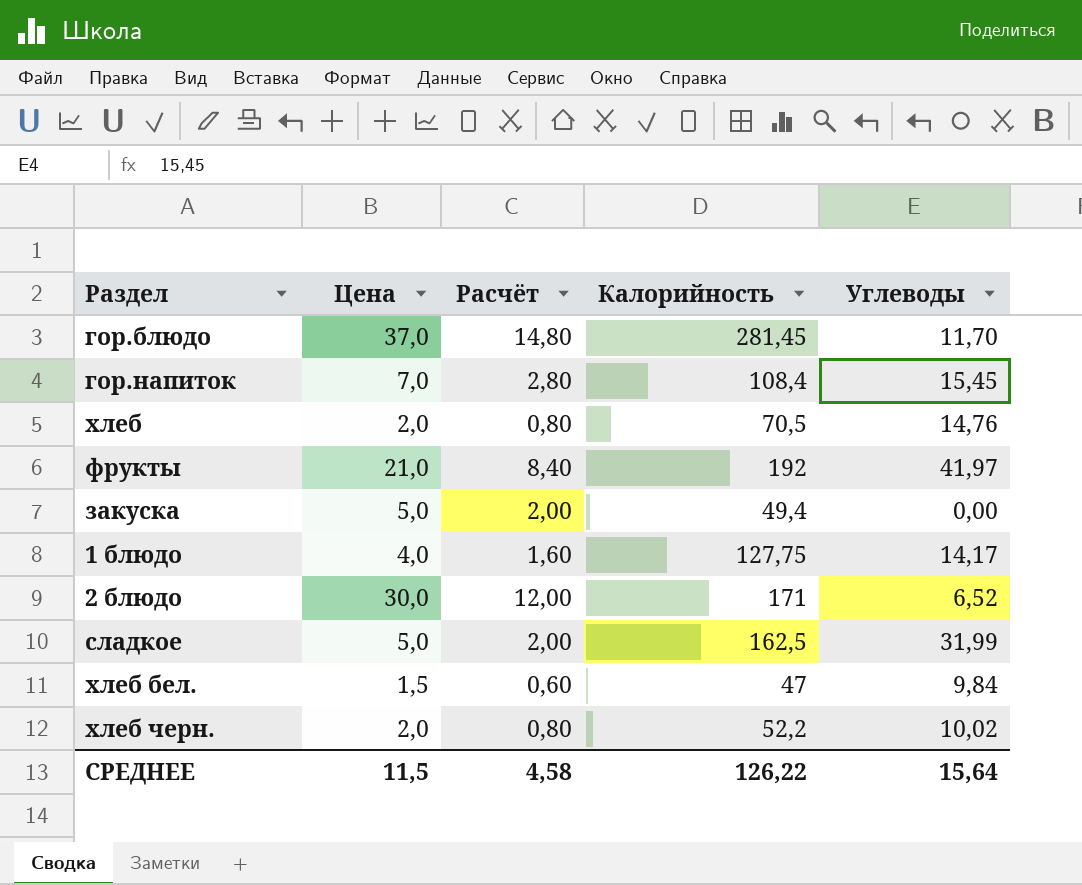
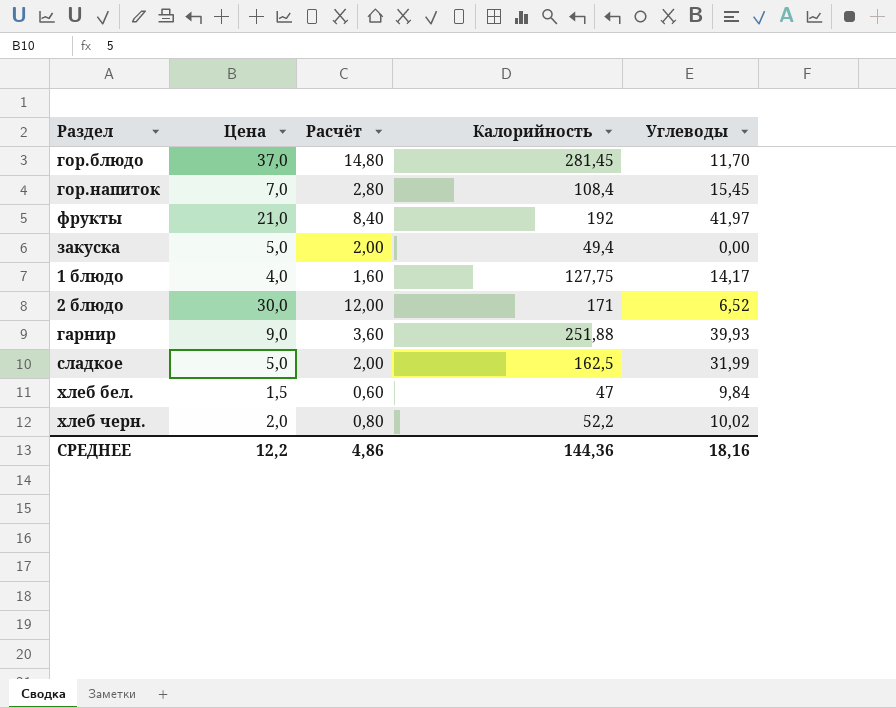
row хлеб: 2,0 | 0,80 | 70,5 | 14,76 -> none
row гарнир: none -> 9,0 | 3,60 | 251,88 | 39,93
СРЕДНЕЕ | Цена: 11,5 -> 12,2
СРЕДНЕЕ | Расчёт: 4,58 -> 4,86
СРЕДНЕЕ | Калорийность: 126,22 -> 144,36
СРЕДНЕЕ | Углеводы: 15,64 -> 18,16

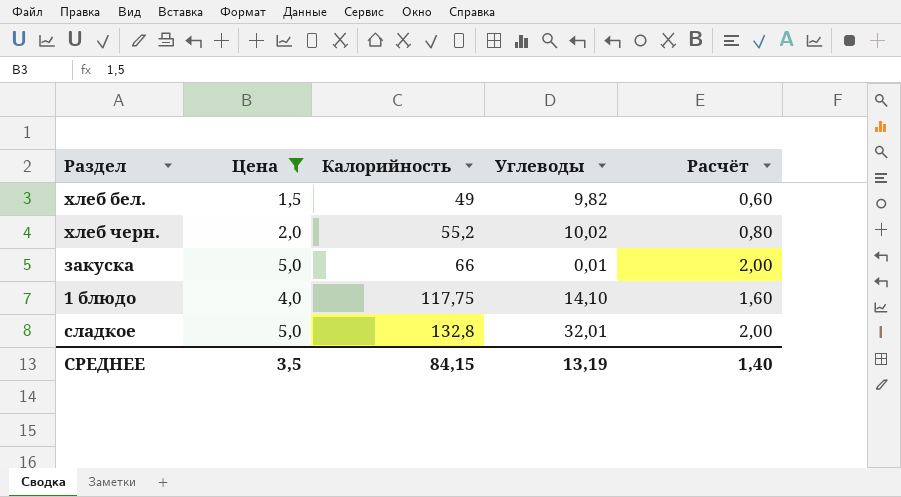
filter: none -> Цена <= 5,0
row order: none -> Калорийность ascending
column Расчёт | position: 3 -> 5
хлеб бел. | Калорийность: 47 -> 49
хлеб бел. | Углеводы: 9,84 -> 9,82
хлеб черн. | Калорийность: 52,2 -> 55,2
закуска | Калорийность: 49,4 -> 66
закуска | Углеводы: 0,00 -> 0,01
1 блюдо | Калорийность: 127,75 -> 117,75
1 блюдо | Углеводы: 14,17 -> 14,10
сладкое | Калорийность: 162,5 -> 132,8
сладкое | Углеводы: 31,99 -> 32,01
СРЕДНЕЕ | Цена: 12,2 -> 3,5
СРЕДНЕЕ | Калорийность: 144,36 -> 84,15
СРЕДНЕЕ | Углеводы: 18,16 -> 13,19
СРЕДНЕЕ | Расчёт: 4,86 -> 1,40

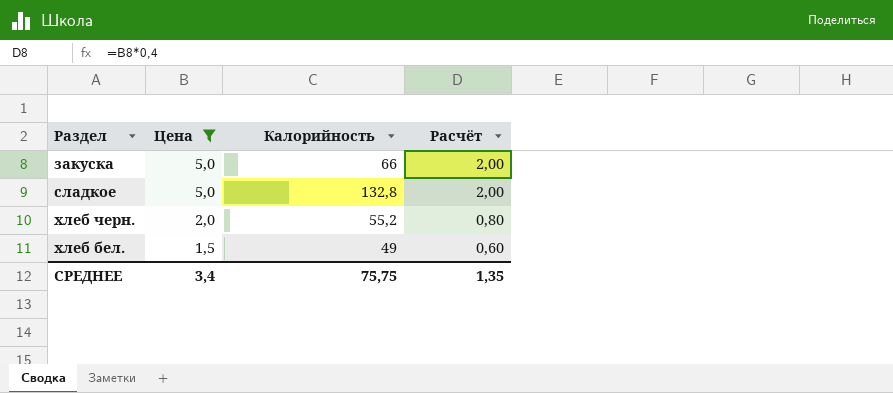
row order: Калорийность ascending -> Цена descending
column Углеводы | position: 4 -> none
row 1 блюдо: 4,0 | 117,75 | 14,10 | 1,60 -> none
СРЕДНЕЕ | Цена: 3,5 -> 3,4
СРЕДНЕЕ | Калорийность: 84,15 -> 75,75
СРЕДНЕЕ | Расчёт: 1,40 -> 1,35

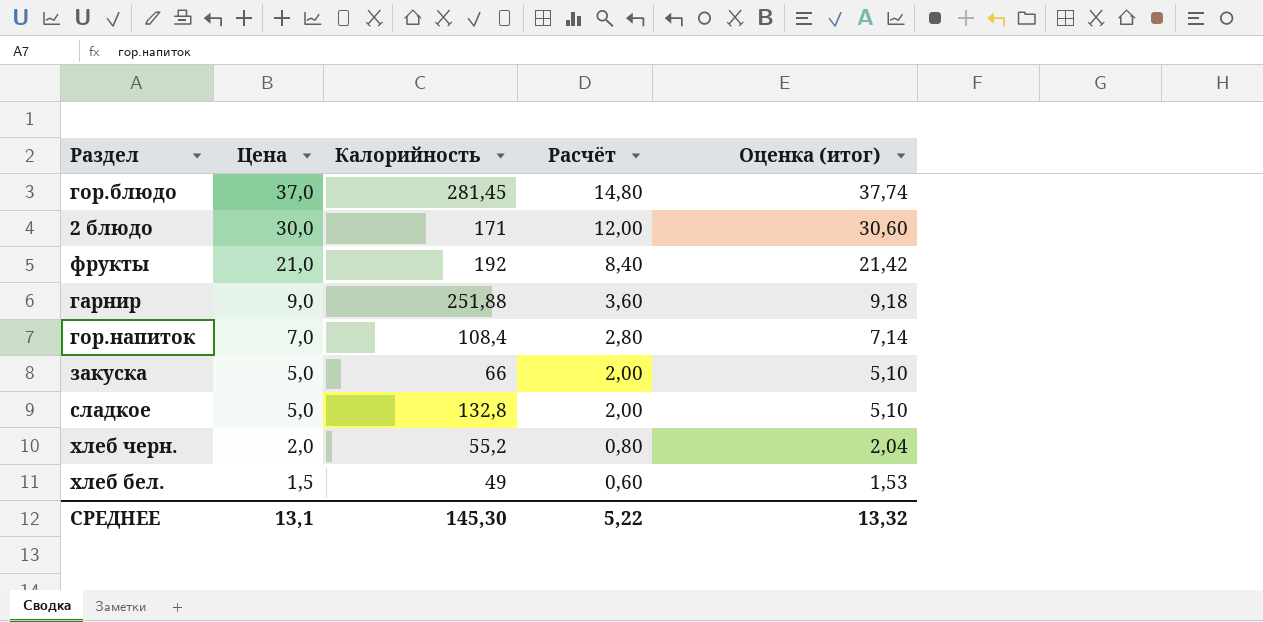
filter: Цена <= 5,0 -> none
column Оценка (итог) | formula: none -> [Цена] * 1,02
СРЕДНЕЕ | Цена: 3,4 -> 13,1
СРЕДНЕЕ | Калорийность: 75,75 -> 145,30
СРЕДНЕЕ | Расчёт: 1,35 -> 5,22

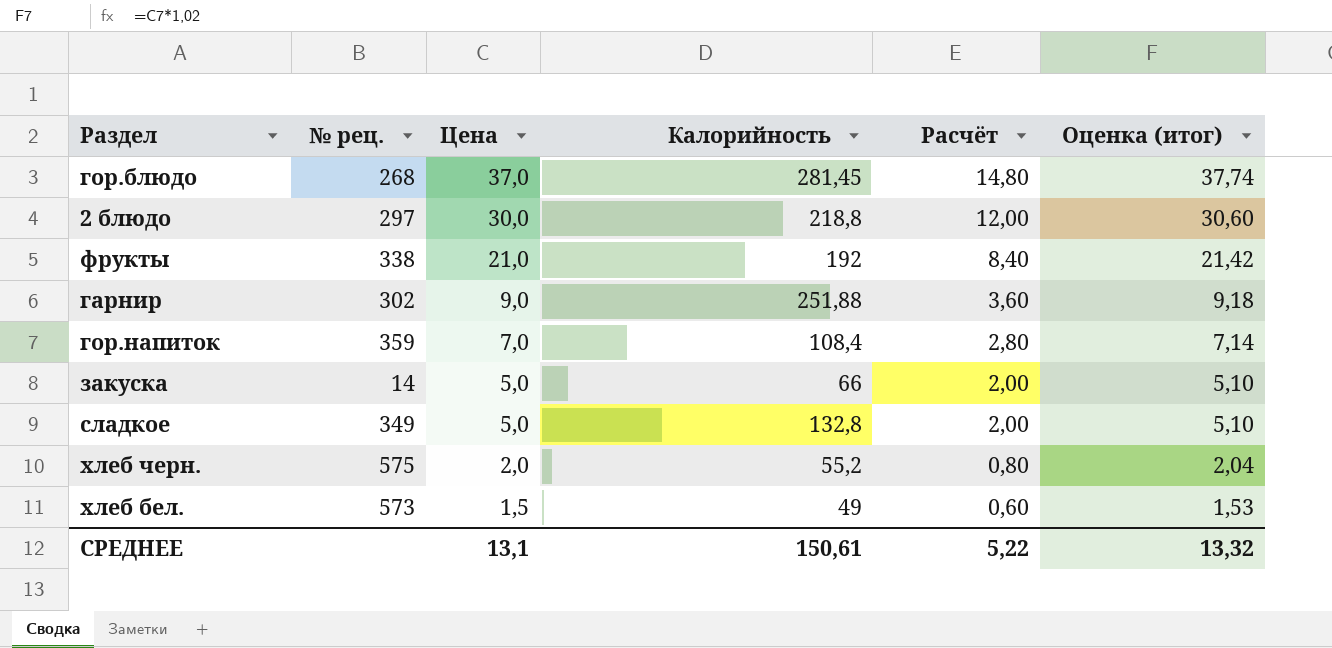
column № рец. | position: none -> 2
2 блюдо | Калорийность: 171 -> 218,8
СРЕДНЕЕ | Калорийность: 145,30 -> 150,61

